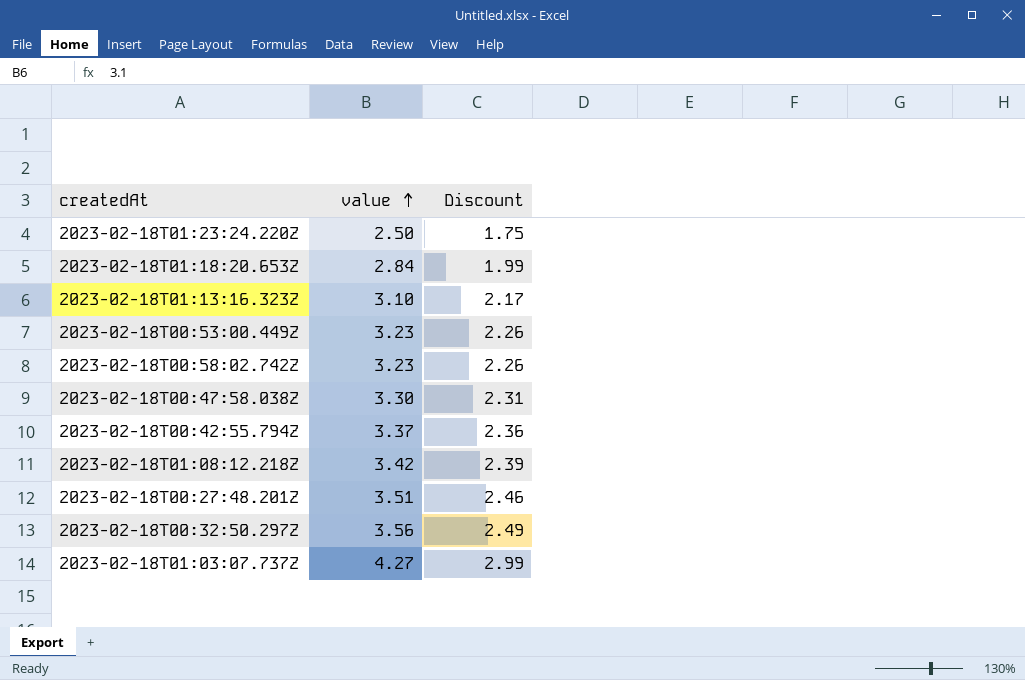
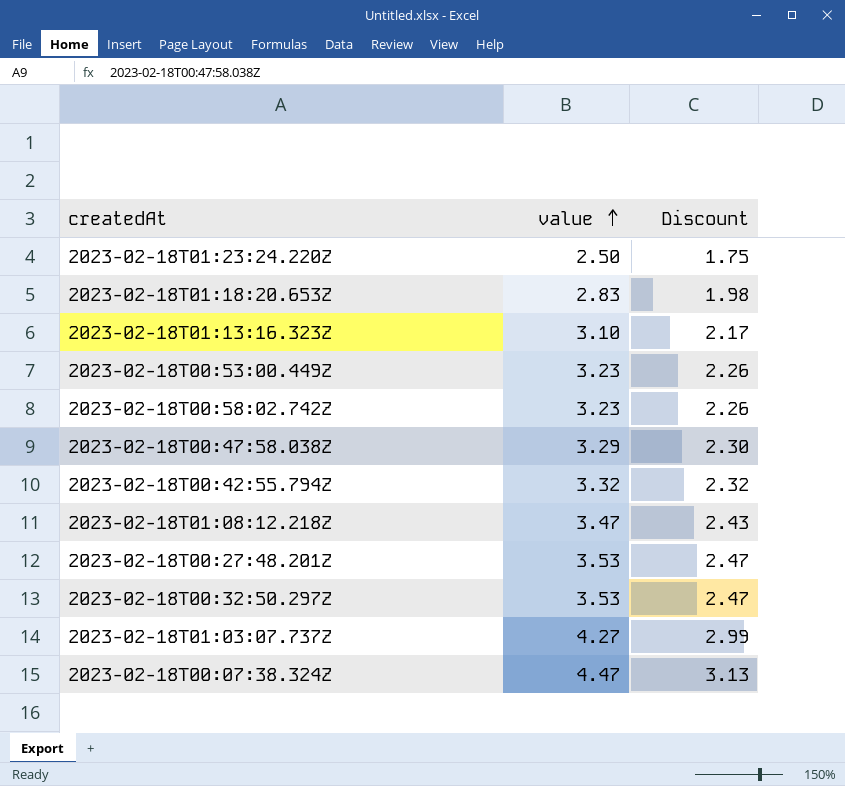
2023-02-18T01:18:20.653Z | value: 2.84 -> 2.83
2023-02-18T01:18:20.653Z | Discount: 1.99 -> 1.98
2023-02-18T00:47:58.038Z | value: 3.30 -> 3.29
2023-02-18T00:47:58.038Z | Discount: 2.31 -> 2.30
2023-02-18T00:42:55.794Z | value: 3.37 -> 3.32
2023-02-18T00:42:55.794Z | Discount: 2.36 -> 2.32
2023-02-18T01:08:12.218Z | value: 3.42 -> 3.47
2023-02-18T01:08:12.218Z | Discount: 2.39 -> 2.43
2023-02-18T00:27:48.201Z | value: 3.51 -> 3.53
2023-02-18T00:27:48.201Z | Discount: 2.46 -> 2.47
2023-02-18T00:32:50.297Z | value: 3.56 -> 3.53
2023-02-18T00:32:50.297Z | Discount: 2.49 -> 2.47
row 2023-02-18T00:07:38.324Z: none -> 4.47 | 3.13

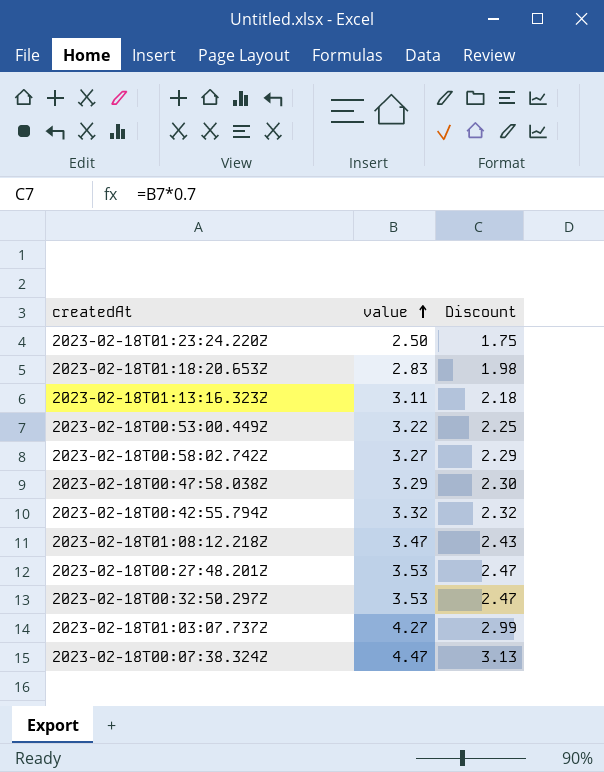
2023-02-18T01:13:16.323Z | value: 3.10 -> 3.11
2023-02-18T01:13:16.323Z | Discount: 2.17 -> 2.18
2023-02-18T00:53:00.449Z | value: 3.23 -> 3.22
2023-02-18T00:53:00.449Z | Discount: 2.26 -> 2.25
2023-02-18T00:58:02.742Z | value: 3.23 -> 3.27
2023-02-18T00:58:02.742Z | Discount: 2.26 -> 2.29

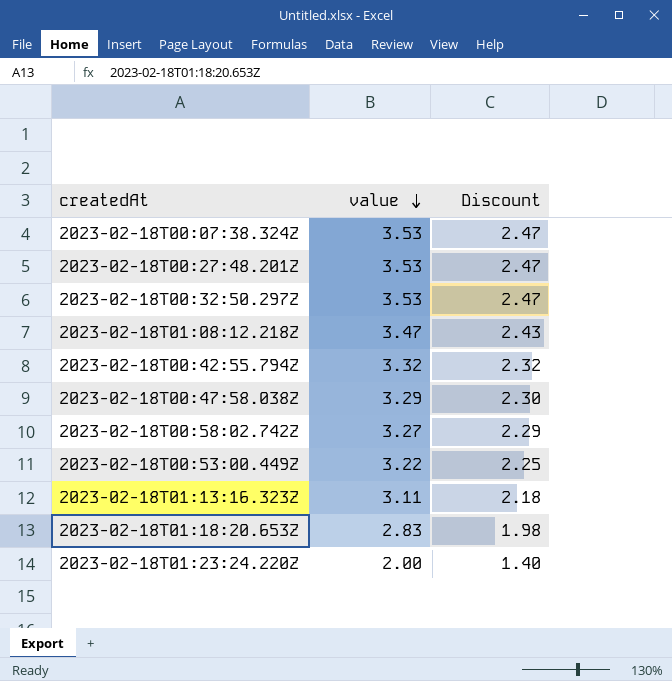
row order: value ascending -> value descending
row 2023-02-18T01:03:07.737Z: 4.27 | 2.99 -> none
2023-02-18T00:07:38.324Z | value: 4.47 -> 3.53
2023-02-18T00:07:38.324Z | Discount: 3.13 -> 2.47
2023-02-18T01:23:24.220Z | value: 2.50 -> 2.00
2023-02-18T01:23:24.220Z | Discount: 1.75 -> 1.40

